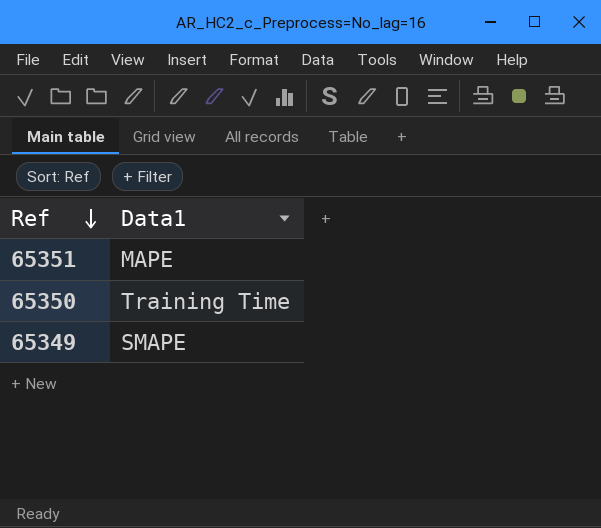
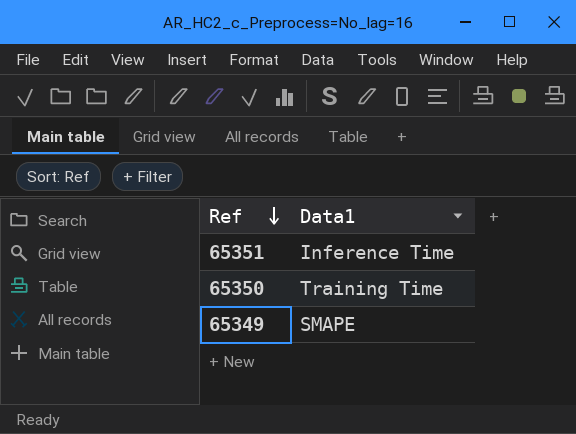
65351 | Data1: MAPE -> Inference Time

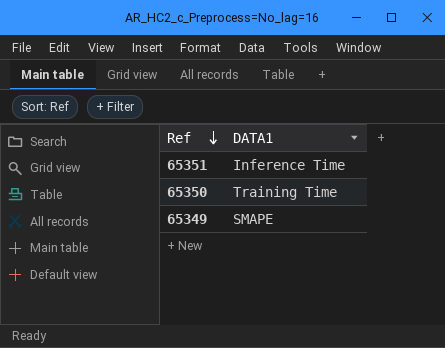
column name: Data1 -> DATA1

